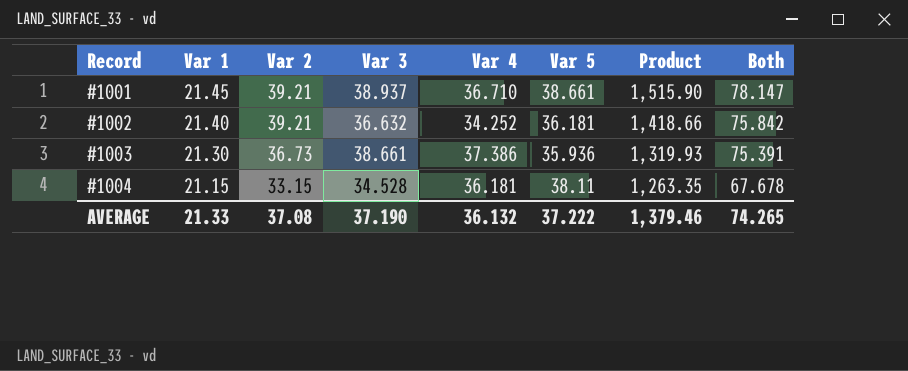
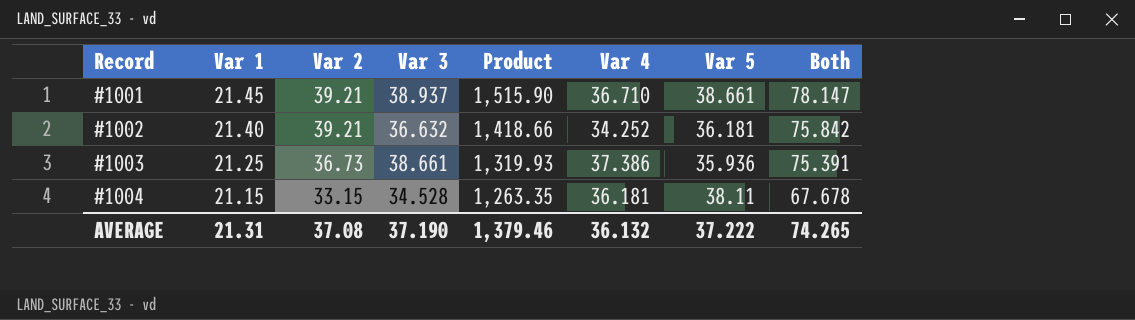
column Product | position: 7 -> 5
#1003 | Var 1: 21.30 -> 21.25
AVERAGE | Var 1: 21.33 -> 21.31

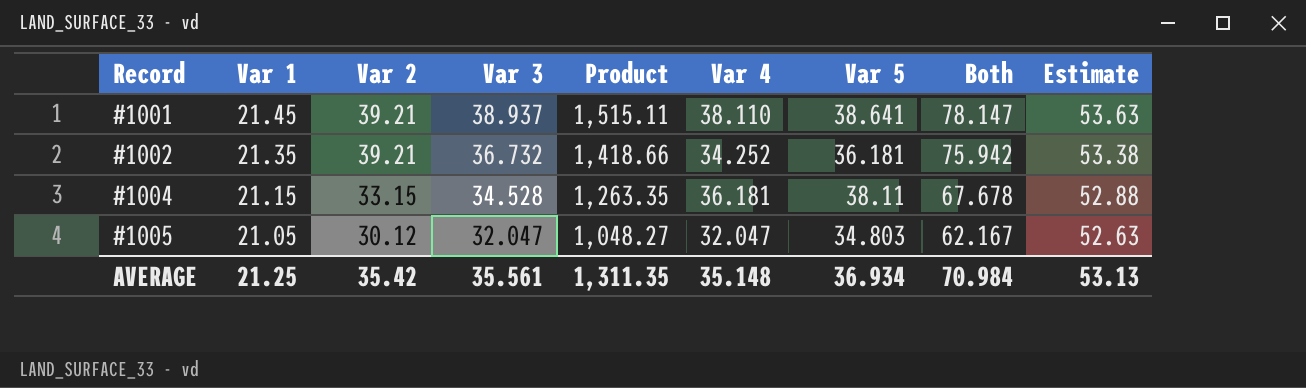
column Estimate | formula: none -> [Var 1] * 2.5
row #1003: 21.25 | 36.73 | 38.661 | 1,319.93 | 37.386 | 35.936 | 75.391 -> none
#1001 | Product: 1,515.90 -> 1,515.11
#1001 | Var 4: 36.710 -> 38.110
#1001 | Var 5: 38.661 -> 38.641
#1002 | Var 1: 21.40 -> 21.35
#1002 | Var 3: 36.632 -> 36.732
#1002 | Both: 75.842 -> 75.942
row #1005: none -> 21.05 | 30.12 | 32.047 | 1,048.27 | 32.047 | 34.803 | 62.167 | 52.63
AVERAGE | Var 1: 21.31 -> 21.25
AVERAGE | Var 2: 37.08 -> 35.42
AVERAGE | Var 3: 37.190 -> 35.561
AVERAGE | Product: 1,379.46 -> 1,311.35
AVERAGE | Var 4: 36.132 -> 35.148
AVERAGE | Var 5: 37.222 -> 36.934
AVERAGE | Both: 74.265 -> 70.984

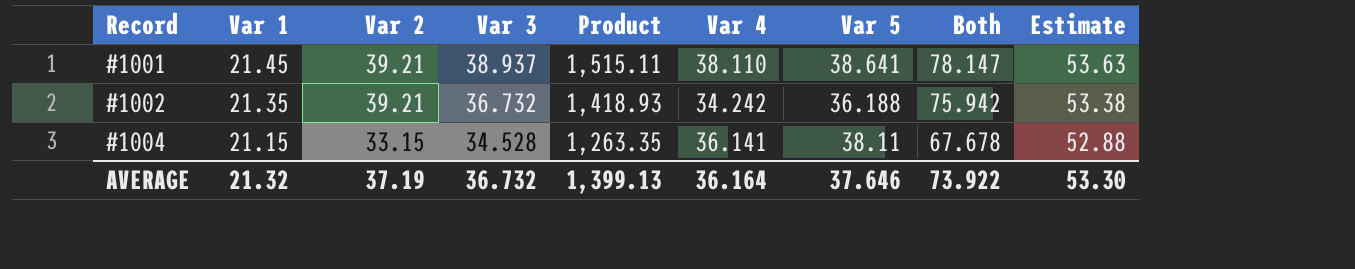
row #1005: 21.05 | 30.12 | 32.047 | 1,048.27 | 32.047 | 34.803 | 62.167 | 52.63 -> none
#1002 | Product: 1,418.66 -> 1,418.93
#1002 | Var 4: 34.252 -> 34.242
#1002 | Var 5: 36.181 -> 36.188
#1004 | Var 4: 36.181 -> 36.141
AVERAGE | Var 1: 21.25 -> 21.32
AVERAGE | Var 2: 35.42 -> 37.19
AVERAGE | Var 3: 35.561 -> 36.732
AVERAGE | Product: 1,311.35 -> 1,399.13
AVERAGE | Var 4: 35.148 -> 36.164
AVERAGE | Var 5: 36.934 -> 37.646
AVERAGE | Both: 70.984 -> 73.922
AVERAGE | Estimate: 53.13 -> 53.30

